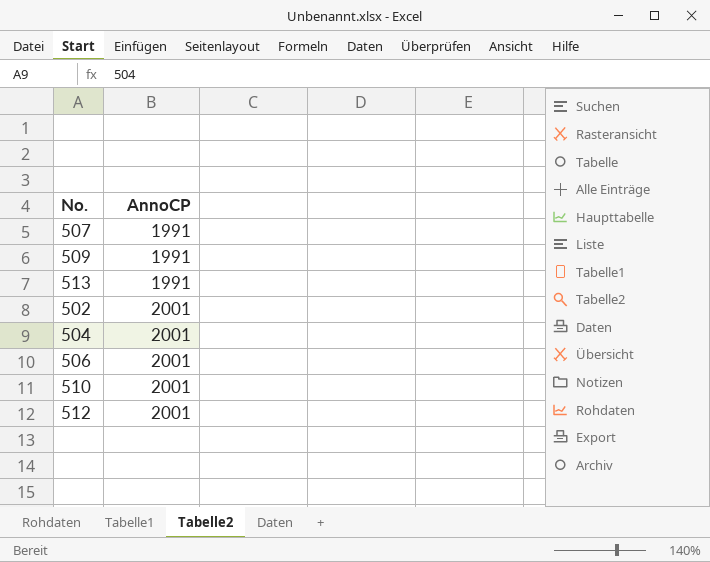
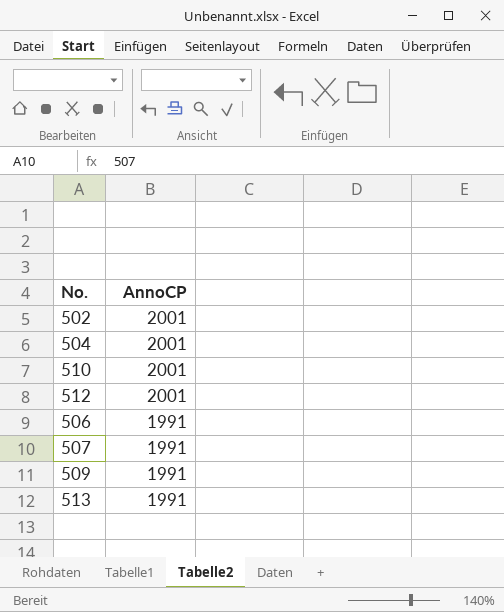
row order: AnnoCP ascending -> AnnoCP descending
506 | AnnoCP: 2001 -> 1991

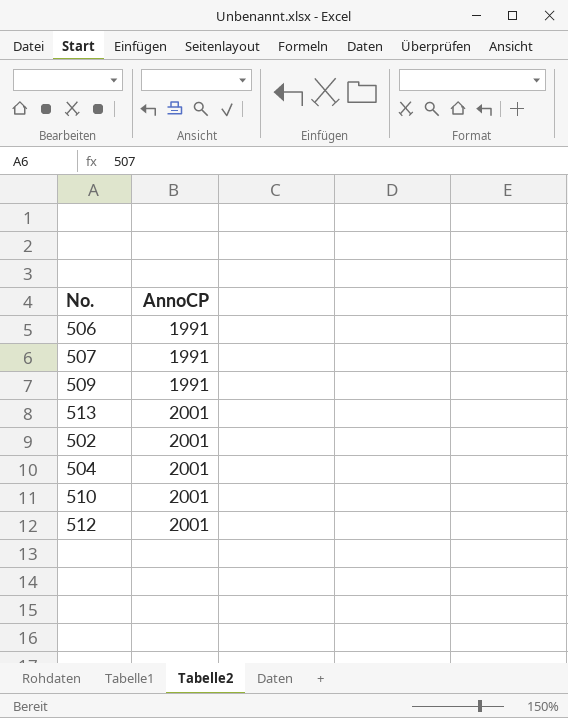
row order: AnnoCP descending -> AnnoCP ascending
513 | AnnoCP: 1991 -> 2001

